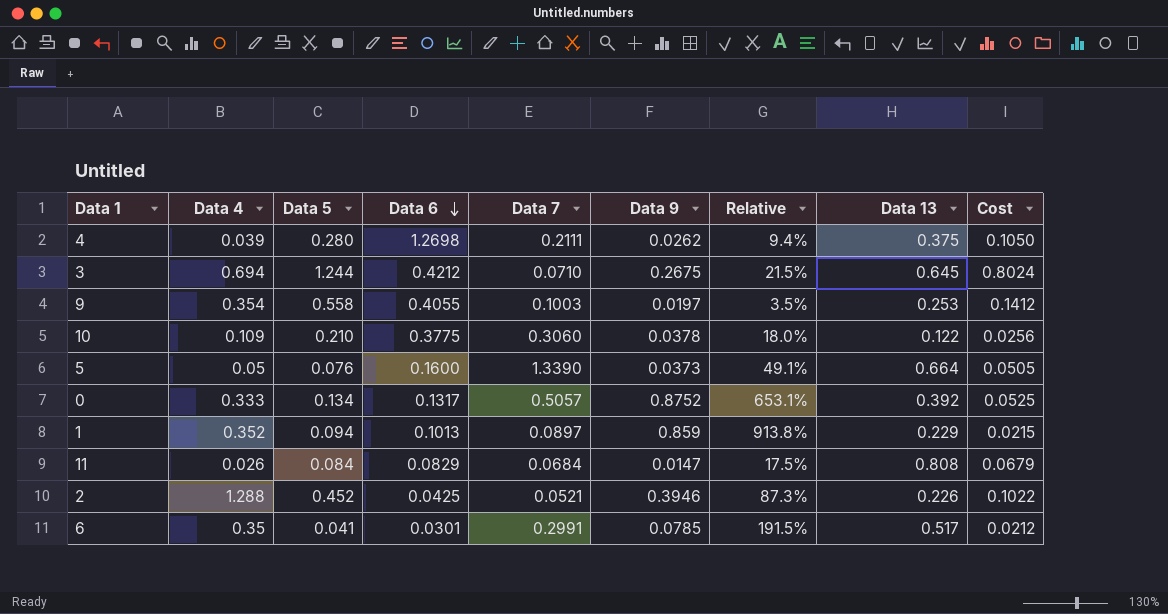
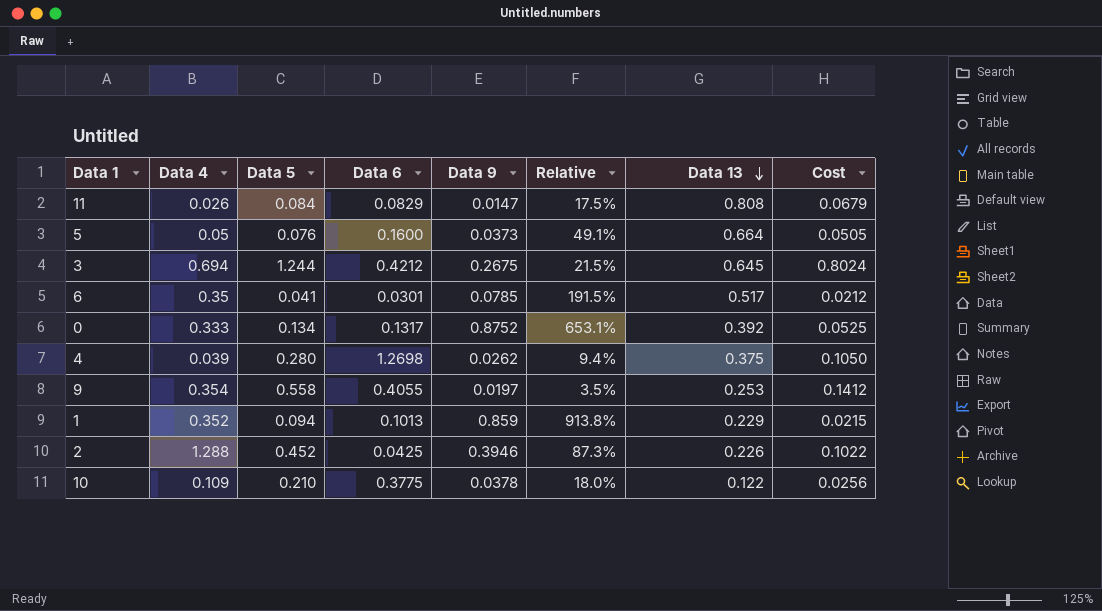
row order: Data 6 descending -> Data 13 descending
column Data 7 | position: 5 -> none

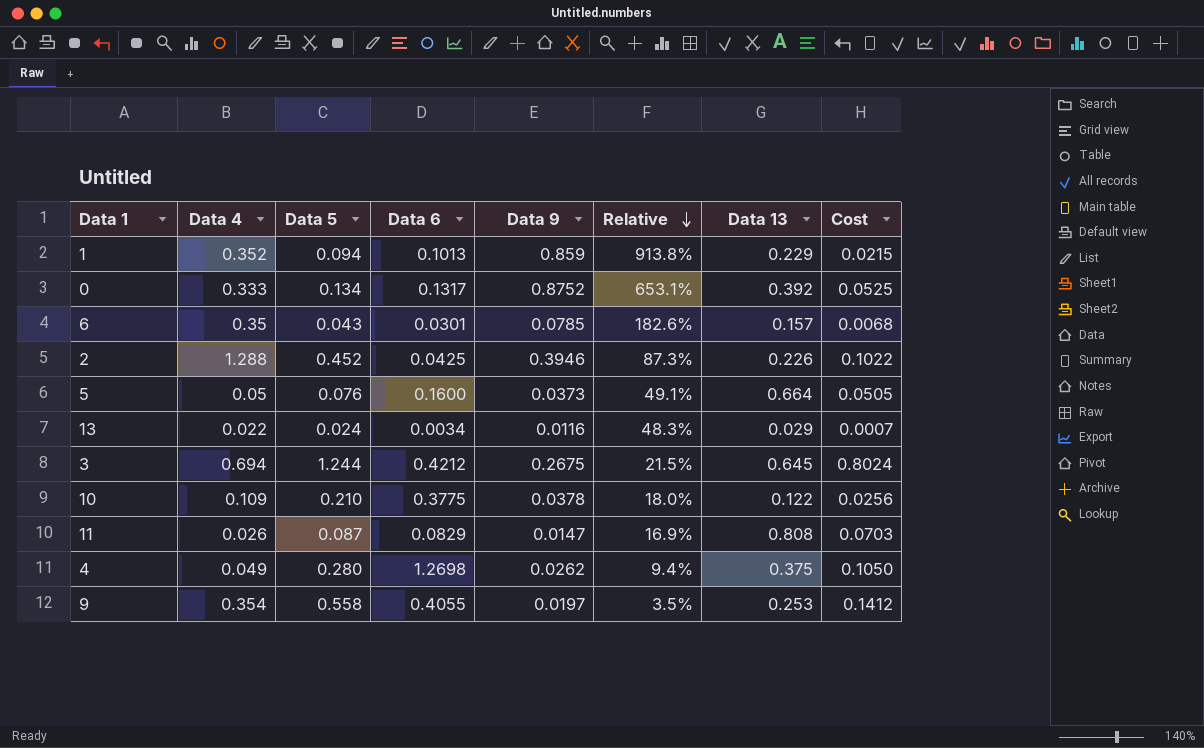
row order: Data 13 descending -> Relative descending
6 | Data 5: 0.041 -> 0.043
6 | Relative: 191.5% -> 182.6%
6 | Data 13: 0.517 -> 0.157
6 | Cost: 0.0212 -> 0.0068
row 13: none -> 0.022 | 0.024 | 0.0034 | 0.0116 | 48.3% | 0.029 | 0.0007
11 | Data 5: 0.084 -> 0.087
11 | Relative: 17.5% -> 16.9%
11 | Cost: 0.0679 -> 0.0703
4 | Data 4: 0.039 -> 0.049

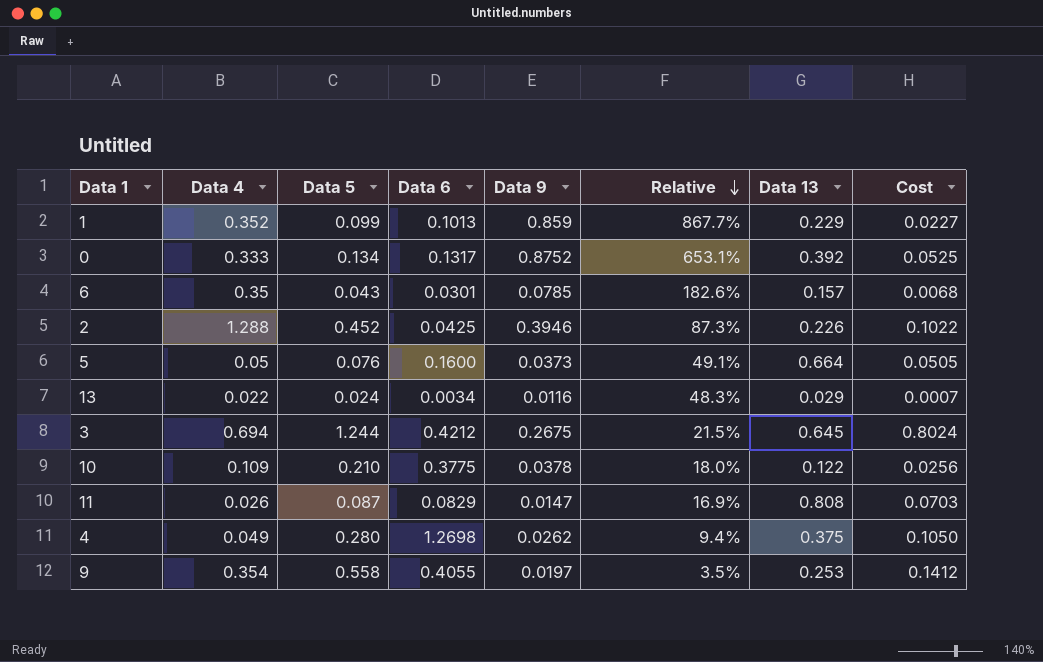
1 | Data 5: 0.094 -> 0.099
1 | Relative: 913.8% -> 867.7%
1 | Cost: 0.0215 -> 0.0227

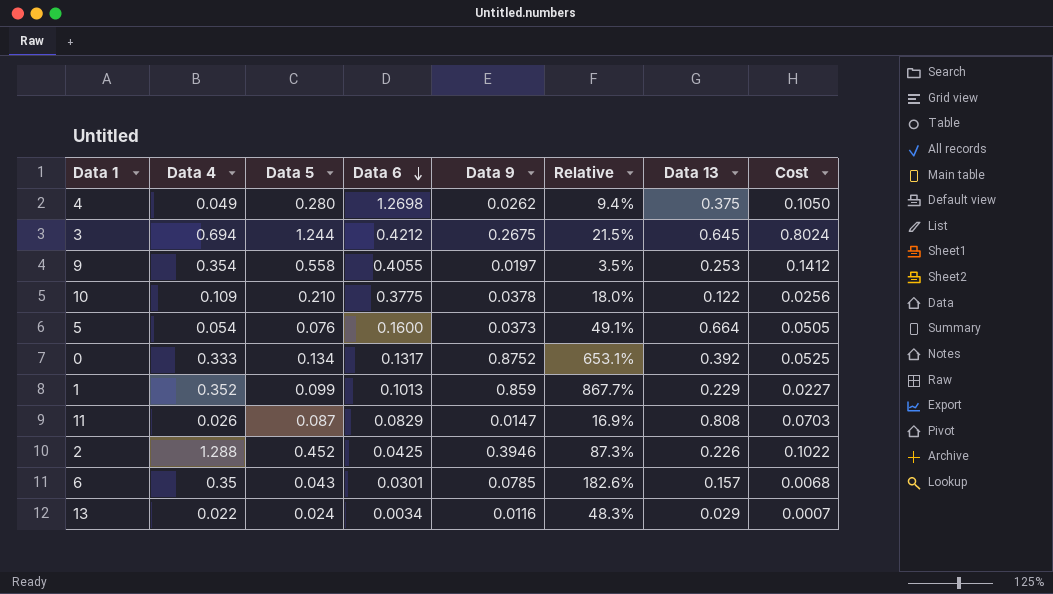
row order: Relative descending -> Data 6 descending
5 | Data 4: 0.05 -> 0.054

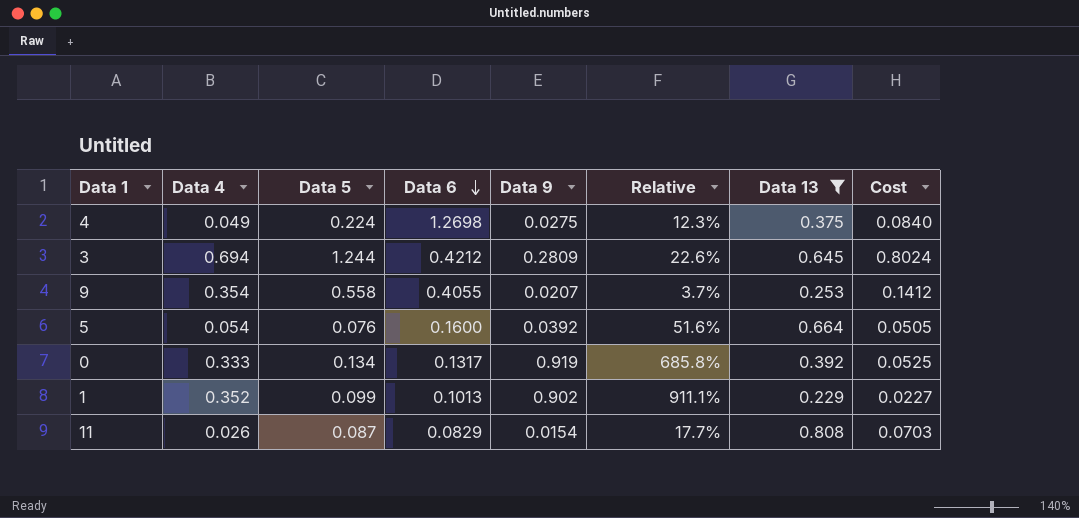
filter: none -> Data 13 >= 0.229
4 | Data 5: 0.280 -> 0.224
4 | Data 9: 0.0262 -> 0.0275
4 | Relative: 9.4% -> 12.3%
4 | Cost: 0.1050 -> 0.0840
3 | Data 9: 0.2675 -> 0.2809
3 | Relative: 21.5% -> 22.6%
9 | Data 9: 0.0197 -> 0.0207
9 | Relative: 3.5% -> 3.7%
5 | Data 9: 0.0373 -> 0.0392
5 | Relative: 49.1% -> 51.6%
0 | Data 9: 0.8752 -> 0.919
0 | Relative: 653.1% -> 685.8%
1 | Data 9: 0.859 -> 0.902
1 | Relative: 867.7% -> 911.1%
11 | Data 9: 0.0147 -> 0.0154
11 | Relative: 16.9% -> 17.7%

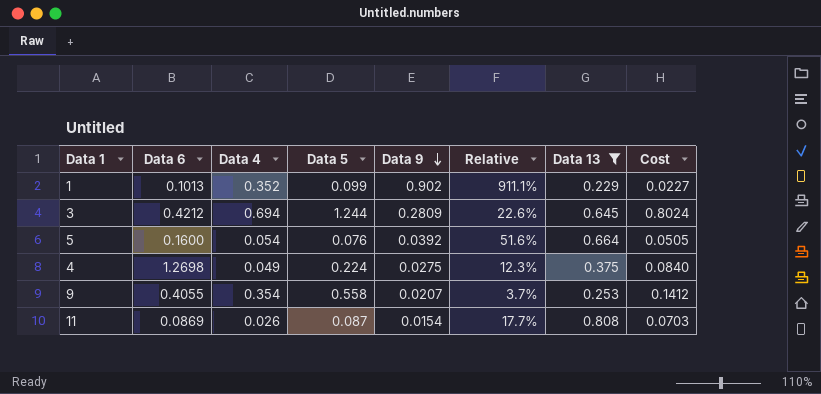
row order: Data 6 descending -> Data 9 descending
column Data 6 | position: 4 -> 2
row 0: 0.333 | 0.134 | 0.1317 | 0.919 | 685.8% | 0.392 | 0.0525 -> none
11 | Data 6: 0.0829 -> 0.0869

